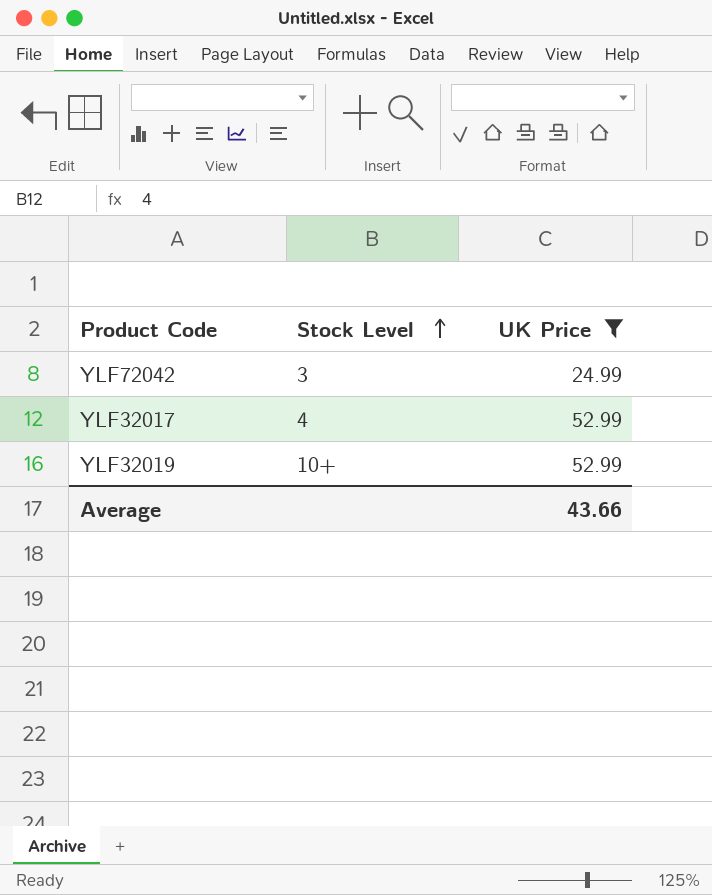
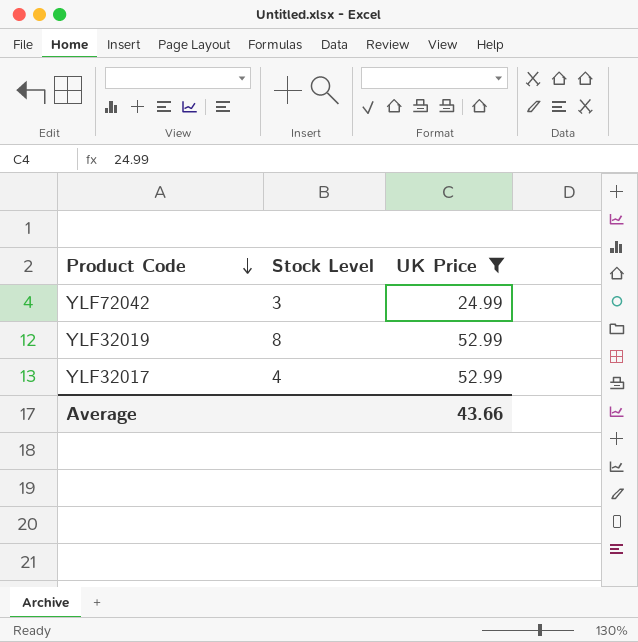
row order: Stock Level ascending -> Product Code descending
YLF32019 | Stock Level: 10+ -> 8

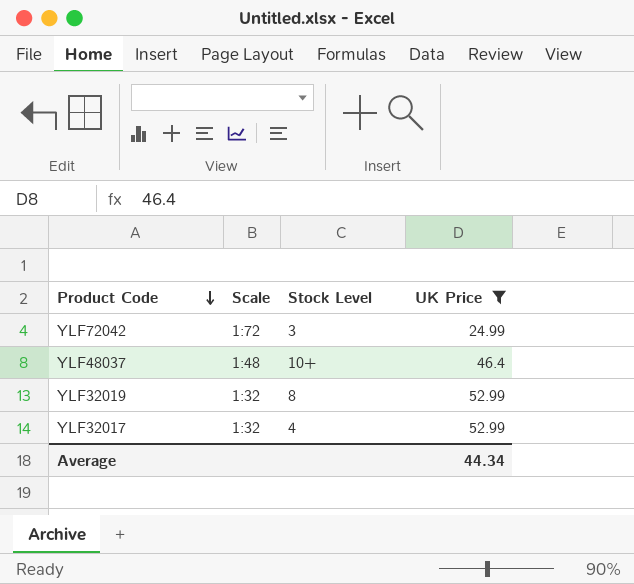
column Scale | position: none -> 2
row YLF48037: none -> 1:48 | 10+ | 46.4
Average | UK Price: 43.66 -> 44.34

